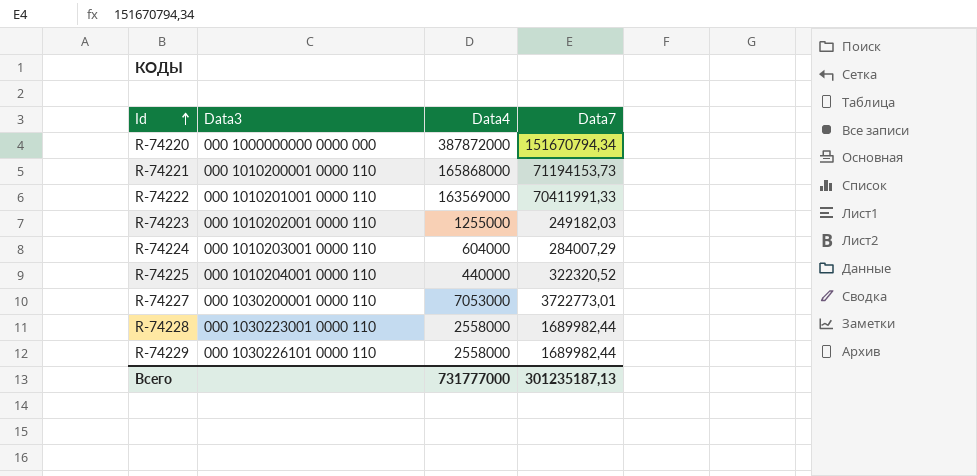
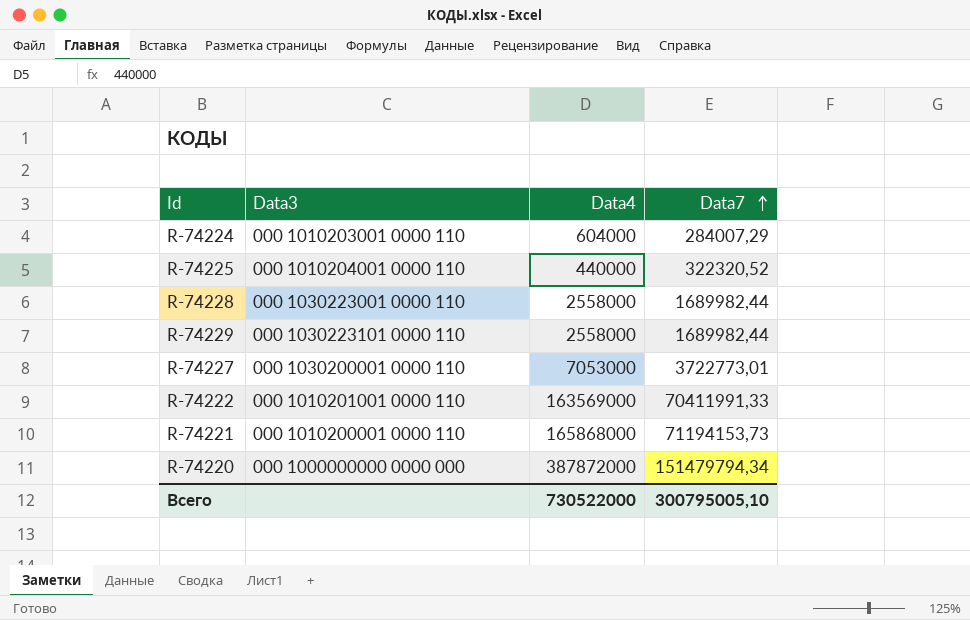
row order: Id ascending -> Data7 ascending
row R-74223: 000 1010202001 0000 110 | 1255000 | 249182,03 -> none
R-74229 | Data3: 000 1030226101 0000 110 -> 000 1030223101 0000 110
R-74220 | Data7: 151670794,34 -> 151479794,34
Всего | Data4: 731777000 -> 730522000
Всего | Data7: 301235187,13 -> 300795005,10

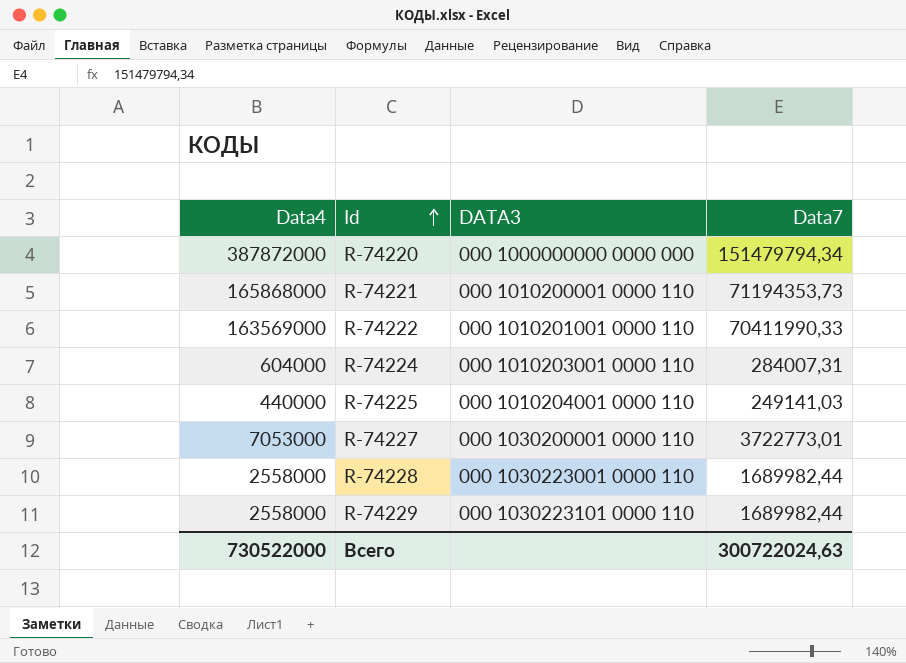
row order: Data7 ascending -> Id ascending
column Data4 | position: 3 -> 1
column name: Data3 -> DATA3
R-74221 | Data7: 71194153,73 -> 71194353,73
R-74222 | Data7: 70411991,33 -> 70411990,33
R-74224 | Data7: 284007,29 -> 284007,31
R-74225 | Data7: 322320,52 -> 249141,03
Всего | Data7: 300795005,10 -> 300722024,63

